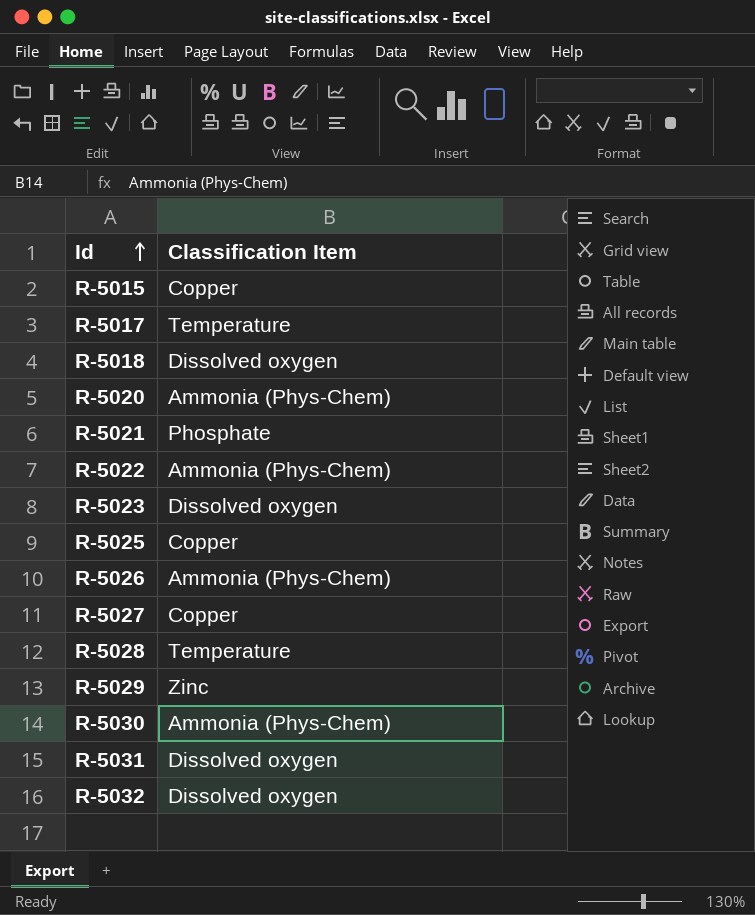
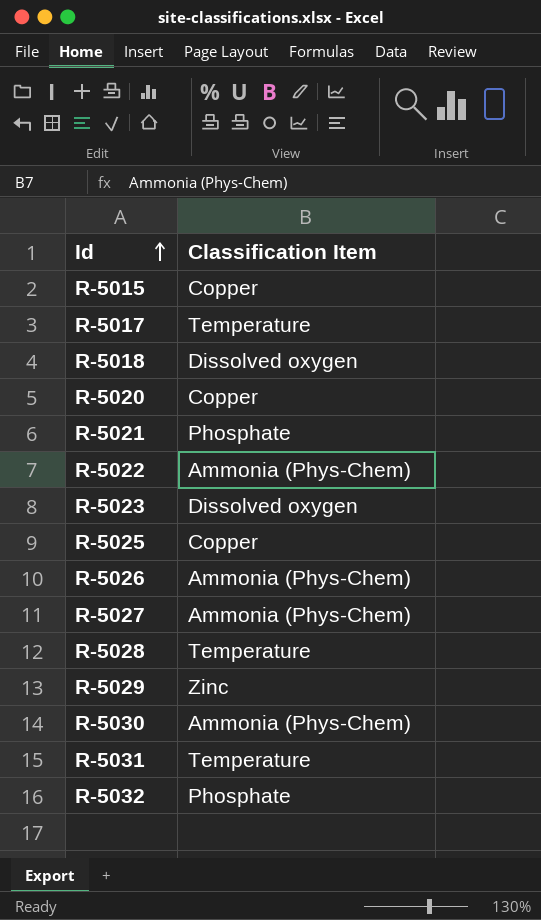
R-5020 | Classification Item: Ammonia (Phys-Chem) -> Copper
R-5027 | Classification Item: Copper -> Ammonia (Phys-Chem)
R-5031 | Classification Item: Dissolved oxygen -> Temperature
R-5032 | Classification Item: Dissolved oxygen -> Phosphate

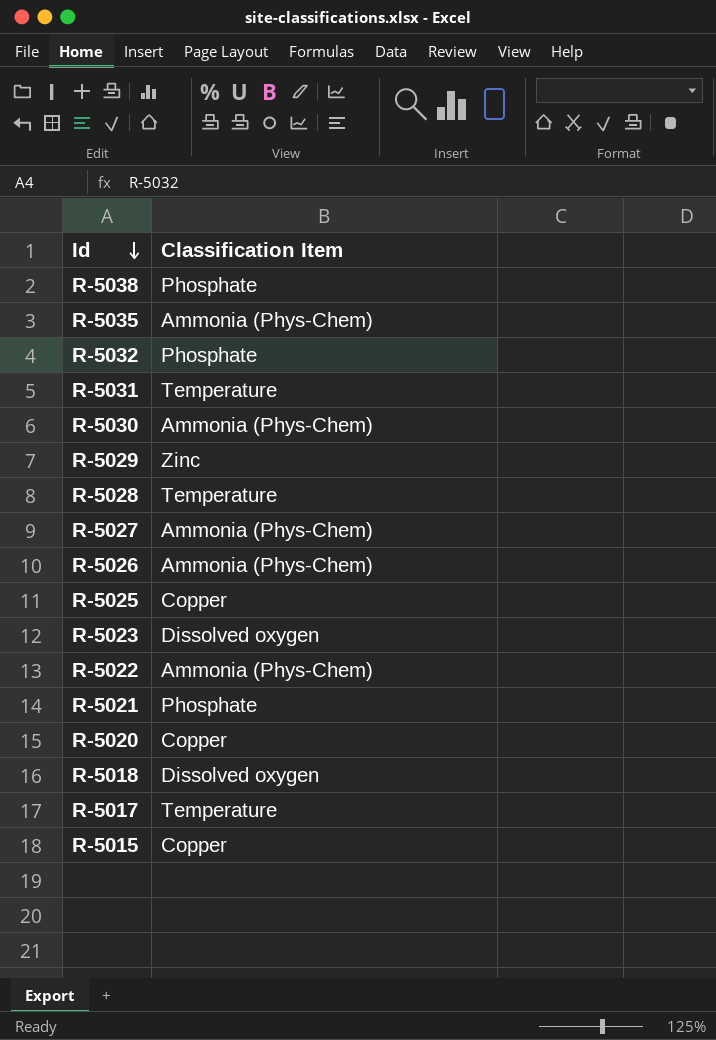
row order: Id ascending -> Id descending
row R-5038: none -> Phosphate
row R-5035: none -> Ammonia (Phys-Chem)

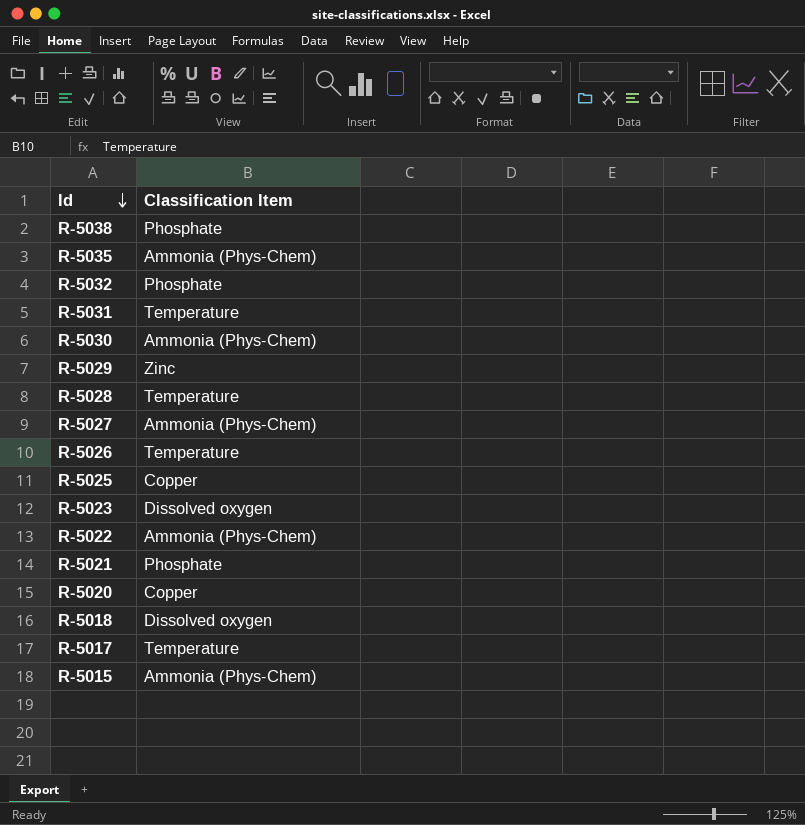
R-5026 | Classification Item: Ammonia (Phys-Chem) -> Temperature
R-5015 | Classification Item: Copper -> Ammonia (Phys-Chem)

